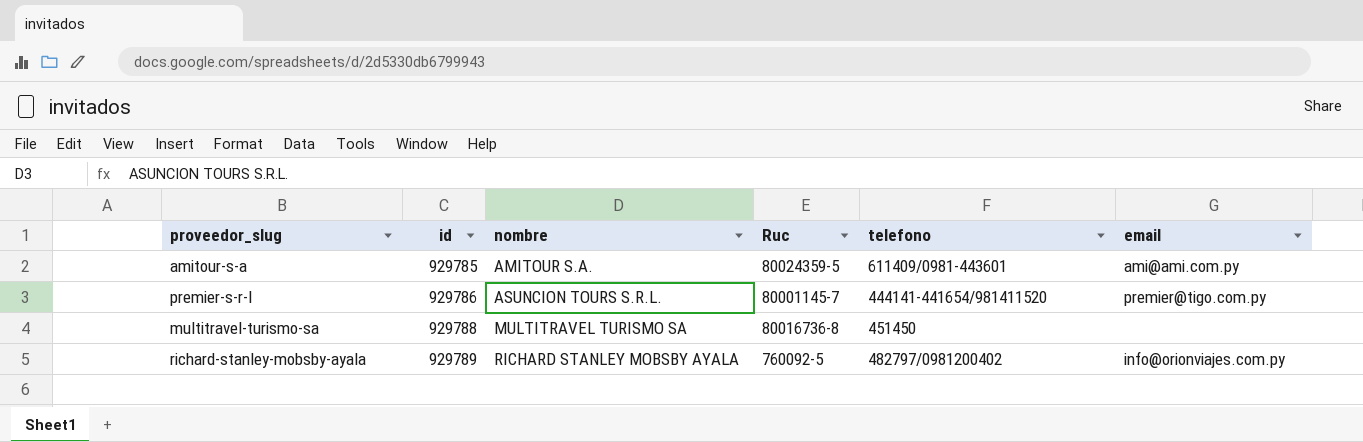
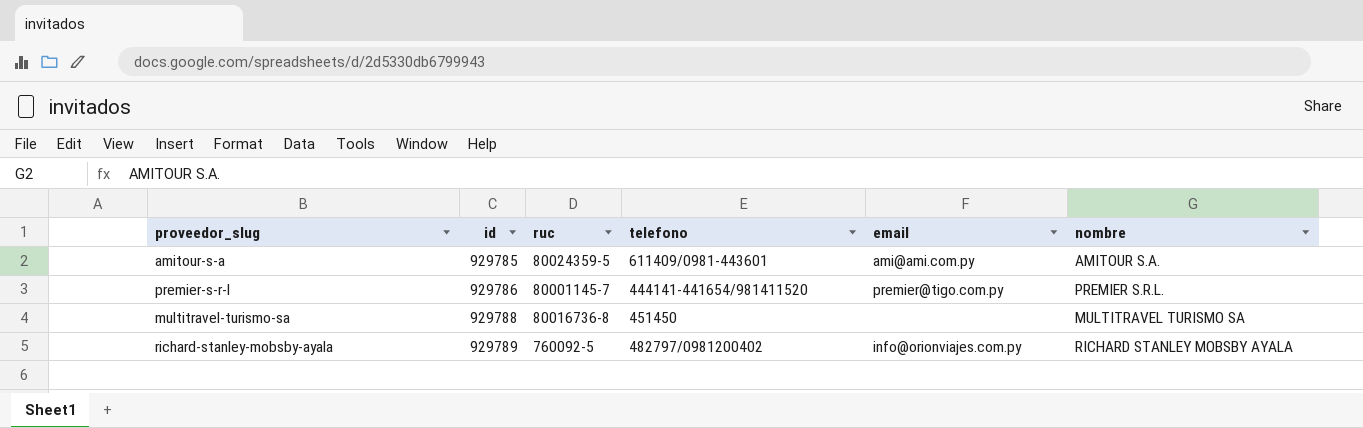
column name: Ruc -> ruc
column nombre | position: 3 -> 6
premier-s-r-l | nombre: ASUNCION TOURS S.R.L. -> PREMIER S.R.L.

